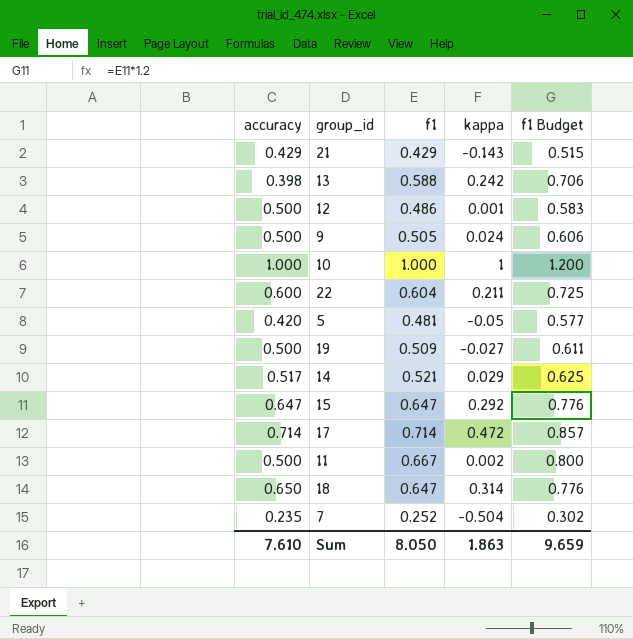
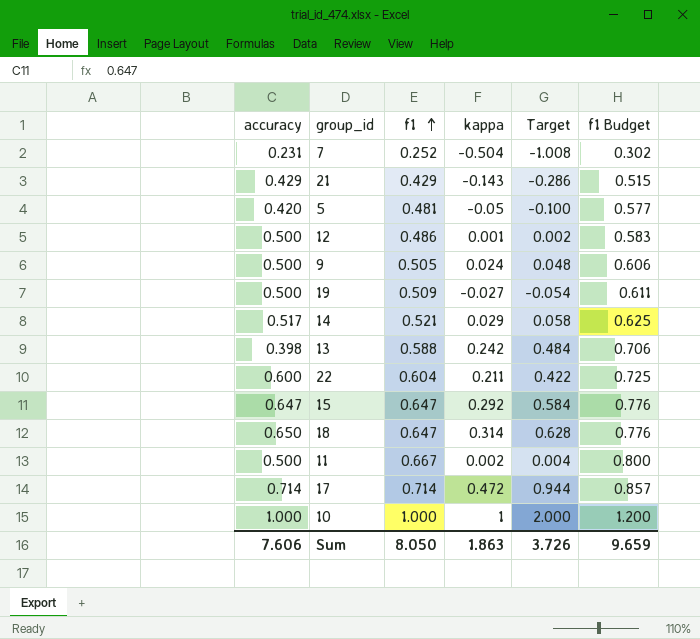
row order: none -> f1 ascending
column Target | formula: none -> [kappa] * 2
7 | accuracy: 0.235 -> 0.231
Sum | accuracy: 7.610 -> 7.606

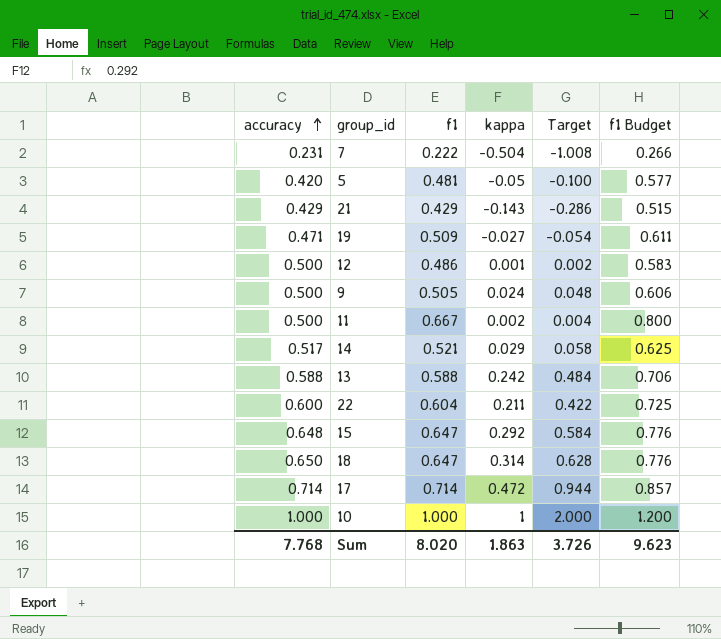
row order: f1 ascending -> accuracy ascending
7 | f1: 0.252 -> 0.222
7 | f1 Budget: 0.302 -> 0.266
19 | accuracy: 0.500 -> 0.471
13 | accuracy: 0.398 -> 0.588
15 | accuracy: 0.647 -> 0.648
Sum | accuracy: 7.606 -> 7.768
Sum | f1: 8.050 -> 8.020
Sum | f1 Budget: 9.659 -> 9.623

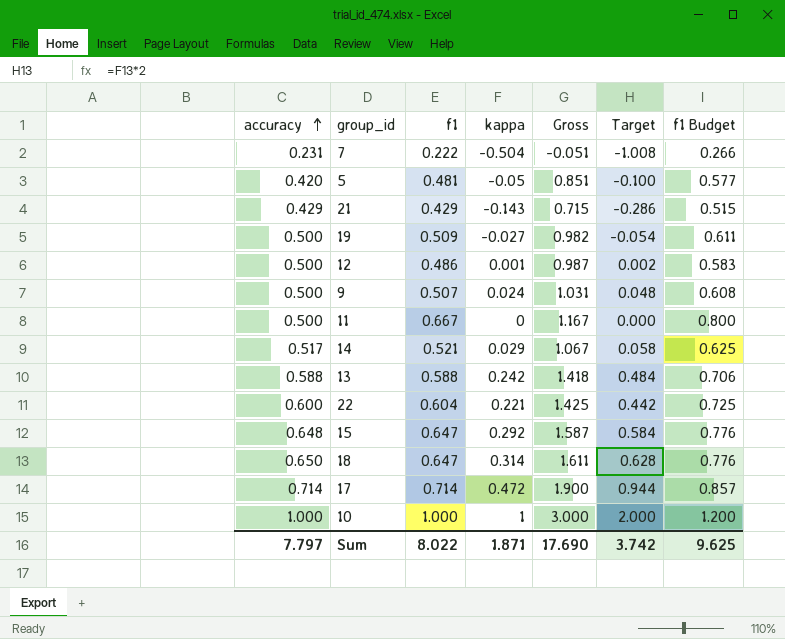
column Gross | formula: none -> [accuracy] + [f1] + [kappa]
19 | accuracy: 0.471 -> 0.500
9 | f1: 0.505 -> 0.507
9 | f1 Budget: 0.606 -> 0.608
11 | kappa: 0.002 -> 0
11 | Target: 0.004 -> 0.000
22 | kappa: 0.211 -> 0.221
22 | Target: 0.422 -> 0.442
Sum | accuracy: 7.768 -> 7.797
Sum | f1: 8.020 -> 8.022
Sum | kappa: 1.863 -> 1.871
Sum | Target: 3.726 -> 3.742
Sum | f1 Budget: 9.623 -> 9.625

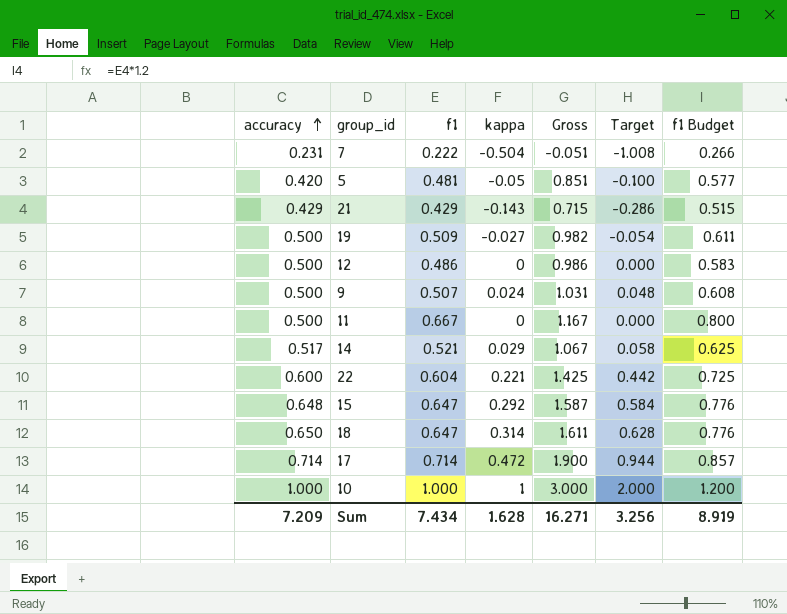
row 13: 0.588 | 0.588 | 0.242 | 1.418 | 0.484 | 0.706 -> none
12 | kappa: 0.001 -> 0
12 | Gross: 0.987 -> 0.986
12 | Target: 0.002 -> 0.000
Sum | accuracy: 7.797 -> 7.209
Sum | f1: 8.022 -> 7.434
Sum | kappa: 1.871 -> 1.628
Sum | Gross: 17.690 -> 16.271
Sum | Target: 3.742 -> 3.256
Sum | f1 Budget: 9.625 -> 8.919

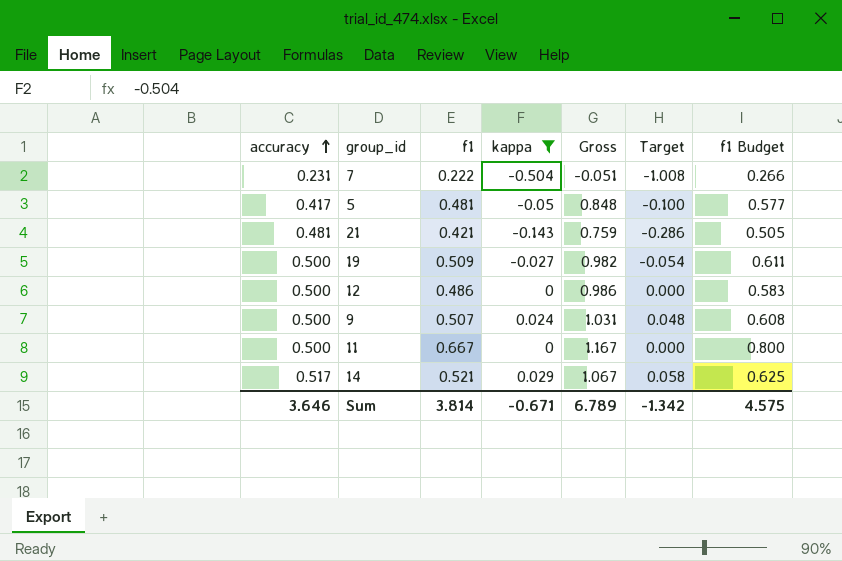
filter: none -> kappa <= 0.029
5 | accuracy: 0.420 -> 0.417
5 | Gross: 0.851 -> 0.848
21 | accuracy: 0.429 -> 0.481
21 | f1: 0.429 -> 0.421
21 | Gross: 0.715 -> 0.759
21 | f1 Budget: 0.515 -> 0.505
Sum | accuracy: 7.209 -> 3.646
Sum | f1: 7.434 -> 3.814
Sum | kappa: 1.628 -> -0.671
Sum | Gross: 16.271 -> 6.789
Sum | Target: 3.256 -> -1.342
Sum | f1 Budget: 8.919 -> 4.575

